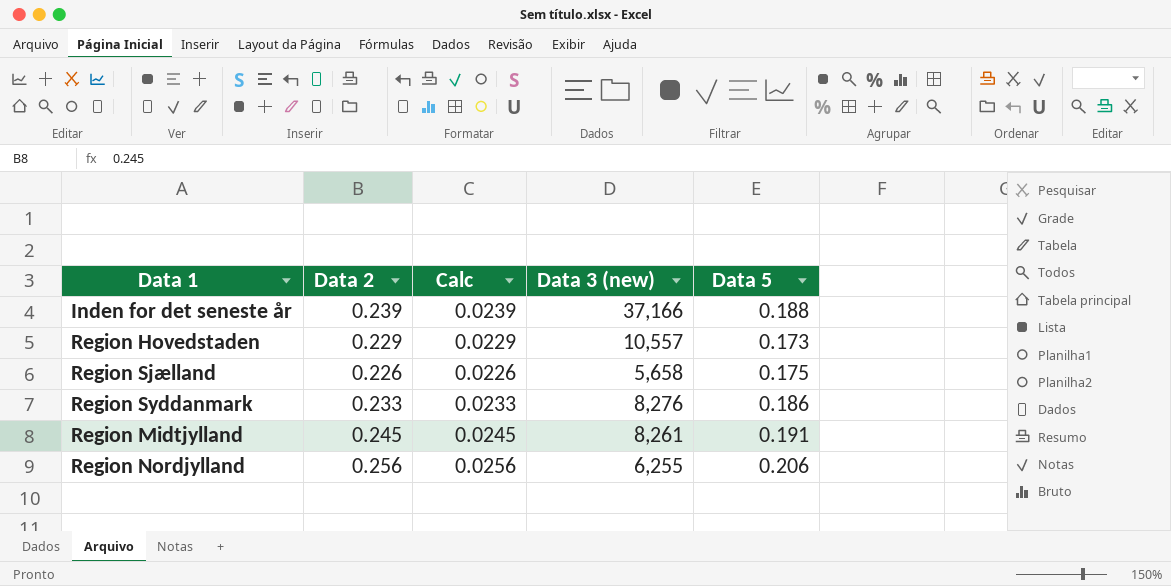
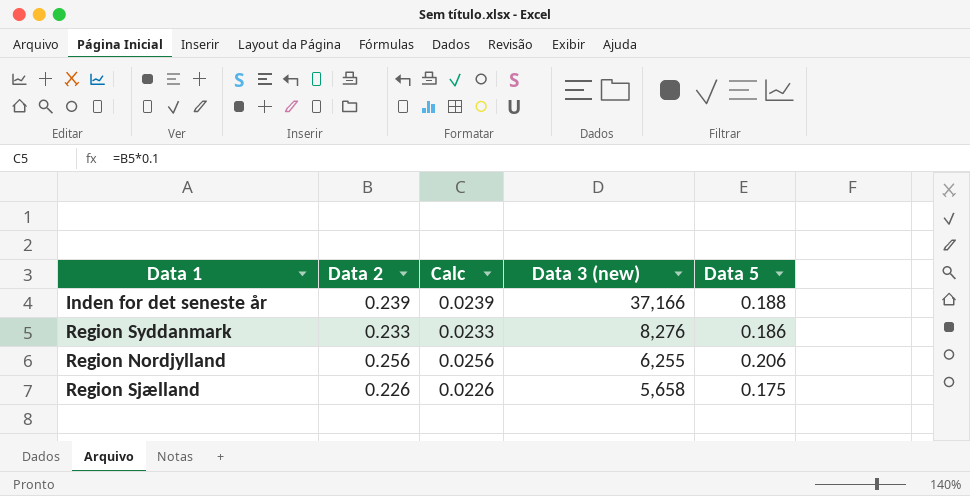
row order: none -> Data 3 (new) descending
row Region Hovedstaden: 0.229 | 0.0229 | 10,557 | 0.173 -> none
row Region Midtjylland: 0.245 | 0.0245 | 8,261 | 0.191 -> none

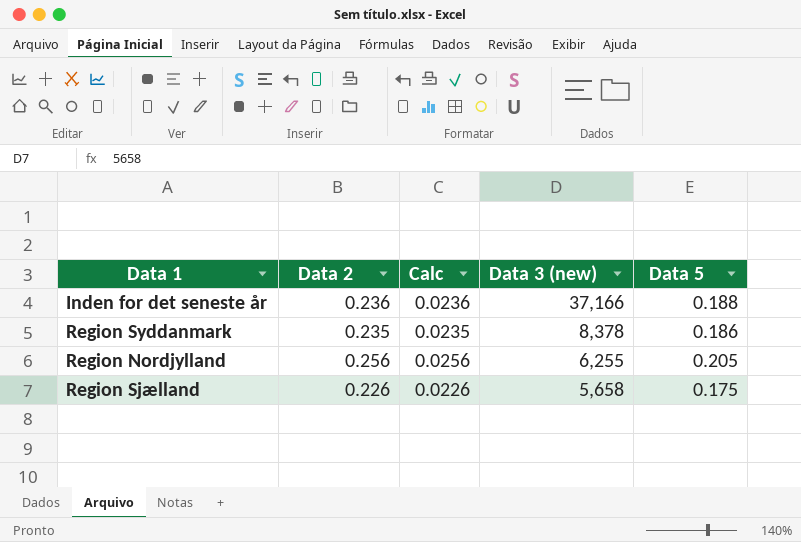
Inden for det seneste år | Data 2: 0.239 -> 0.236
Inden for det seneste år | Calc: 0.0239 -> 0.0236
Region Syddanmark | Data 2: 0.233 -> 0.235
Region Syddanmark | Calc: 0.0233 -> 0.0235
Region Syddanmark | Data 3 (new): 8,276 -> 8,378
Region Nordjylland | Data 5: 0.206 -> 0.205

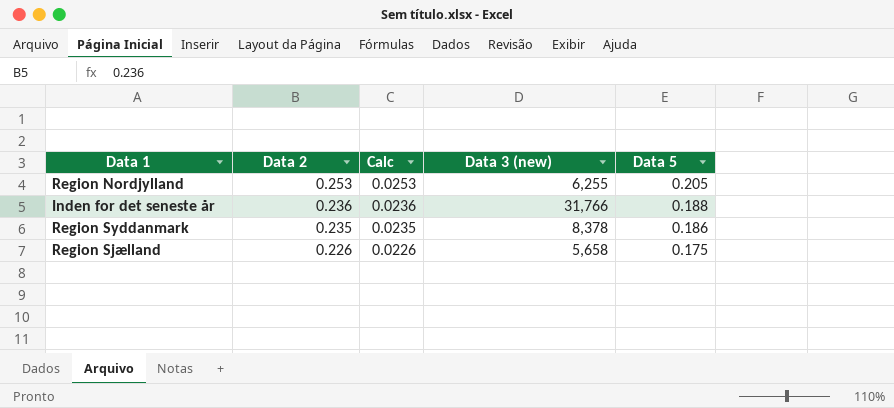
row order: Data 3 (new) descending -> Data 2 descending
Region Nordjylland | Data 2: 0.256 -> 0.253
Region Nordjylland | Calc: 0.0256 -> 0.0253
Inden for det seneste år | Data 3 (new): 37,166 -> 31,766

